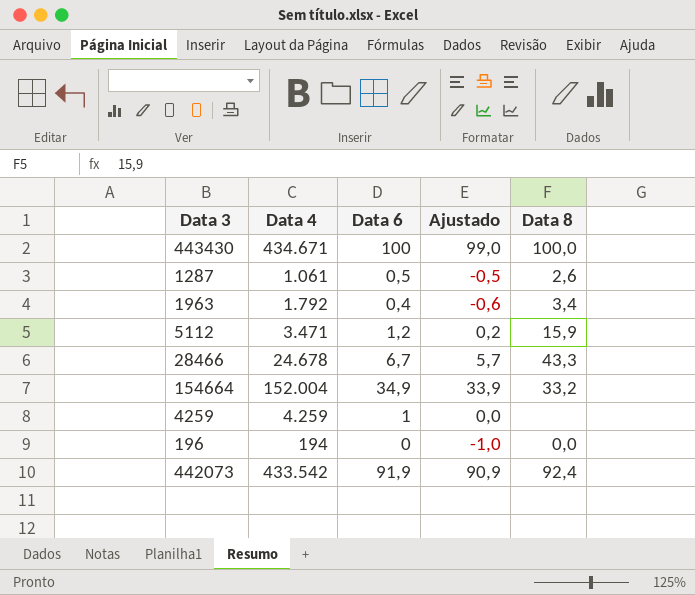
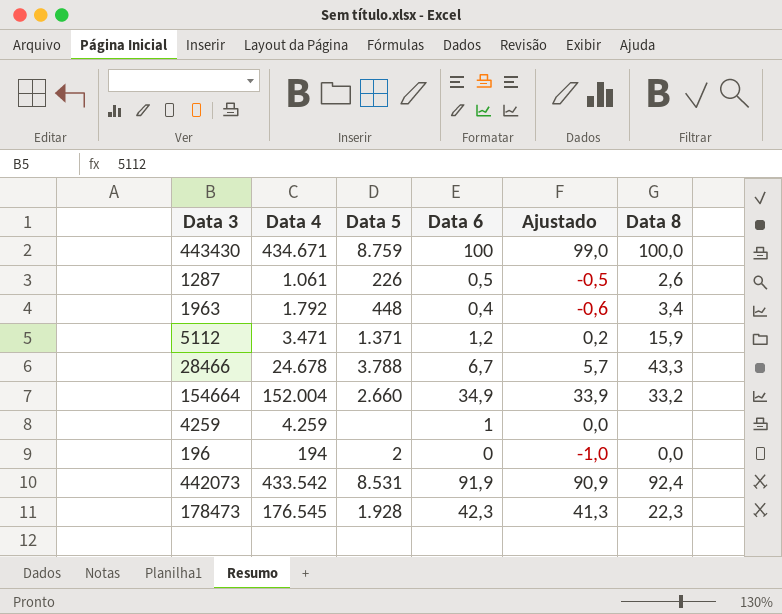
column Data 5 | position: none -> 3
row 178473: none -> 176.545 | 1.928 | 42,3 | 41,3 | 22,3

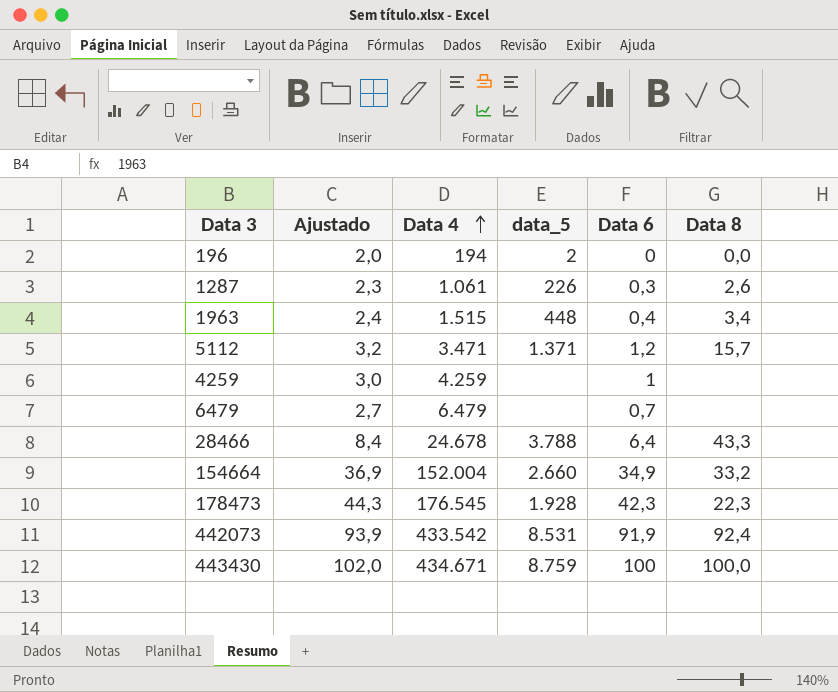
row order: none -> Data 4 ascending
column Ajustado | formula: [Data 6] - 1 -> [Data 6] + 2
column Ajustado | position: 5 -> 2
column name: Data 5 -> data_5
1287 | Data 6: 0,5 -> 0,3
1963 | Data 4: 1.792 -> 1.515
5112 | Data 8: 15,9 -> 15,7
row 6479: none -> 2,7 | 6.479 | none | 0,7 | none
28466 | Data 6: 6,7 -> 6,4

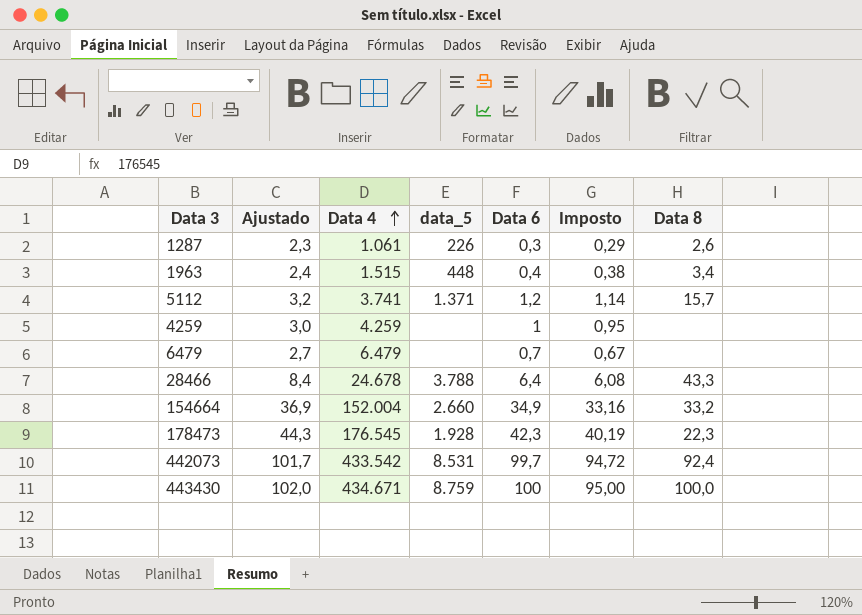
column Imposto | formula: none -> [Data 6] * 0,95
row 196: 2,0 | 194 | 2 | 0 | 0,0 -> none
5112 | Data 4: 3.471 -> 3.741
442073 | Ajustado: 93,9 -> 101,7
442073 | Data 6: 91,9 -> 99,7

